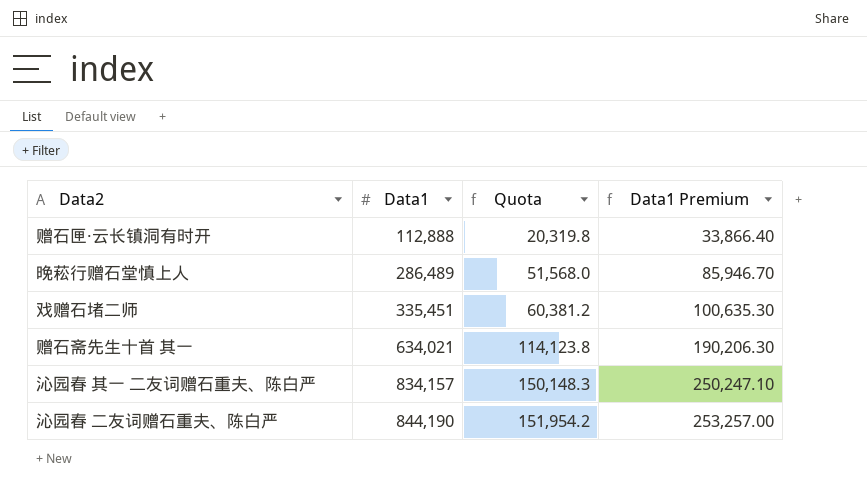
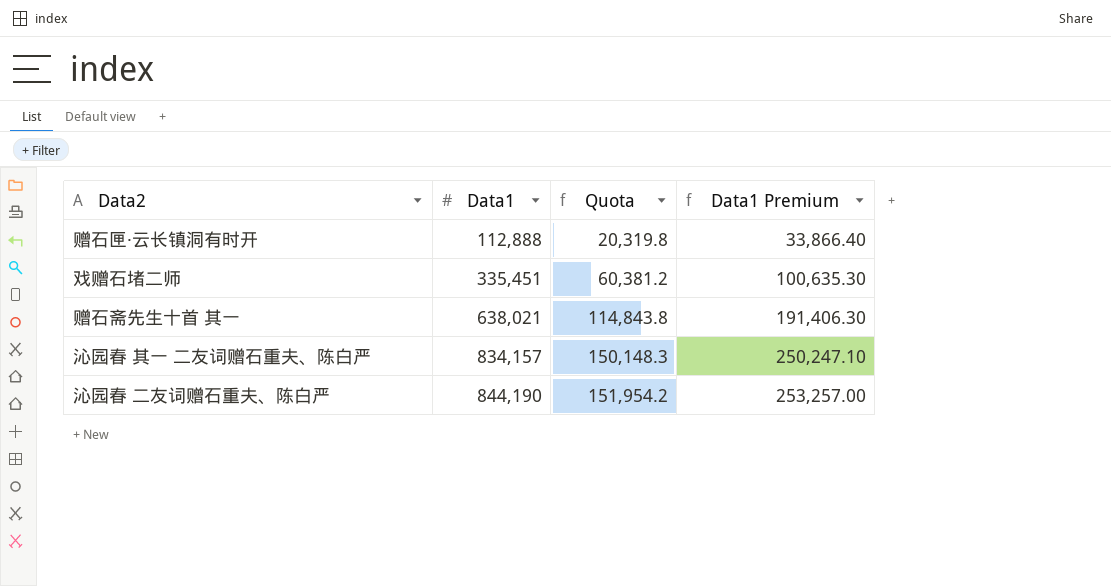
row 晚菘行赠石堂慎上人: 286,489 | 51,568.0 | 85,946.70 -> none
赠石斋先生十首 其一 | Data1: 634,021 -> 638,021
赠石斋先生十首 其一 | Quota: 114,123.8 -> 114,843.8
赠石斋先生十首 其一 | Data1 Premium: 190,206.30 -> 191,406.30

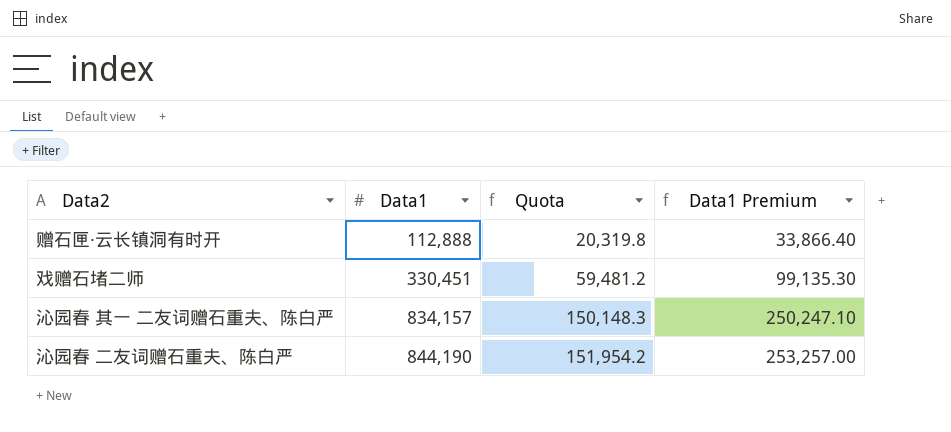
row 赠石斋先生十首 其一: 638,021 | 114,843.8 | 191,406.30 -> none
戏赠石堵二师 | Data1: 335,451 -> 330,451
戏赠石堵二师 | Quota: 60,381.2 -> 59,481.2
戏赠石堵二师 | Data1 Premium: 100,635.30 -> 99,135.30

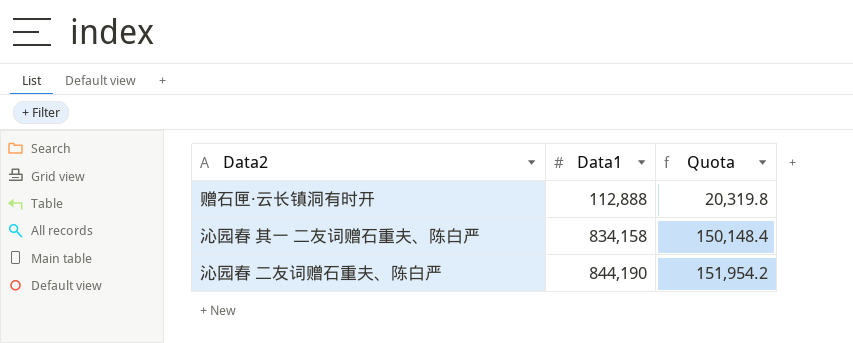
column Data1 Premium | formula: [Data1] * 0.3 -> none
row 戏赠石堵二师: 330,451 | 59,481.2 | 99,135.30 -> none
沁园春 其一 二友词赠石重夫、陈白严 | Data1: 834,157 -> 834,158
沁园春 其一 二友词赠石重夫、陈白严 | Quota: 150,148.3 -> 150,148.4

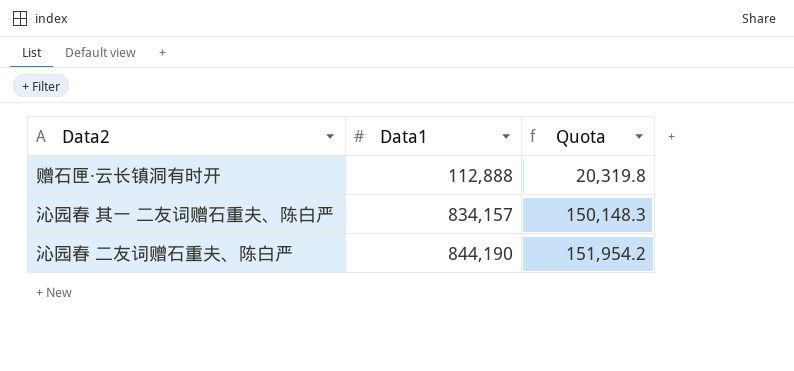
沁园春 其一 二友词赠石重夫、陈白严 | Data1: 834,158 -> 834,157
沁园春 其一 二友词赠石重夫、陈白严 | Quota: 150,148.4 -> 150,148.3

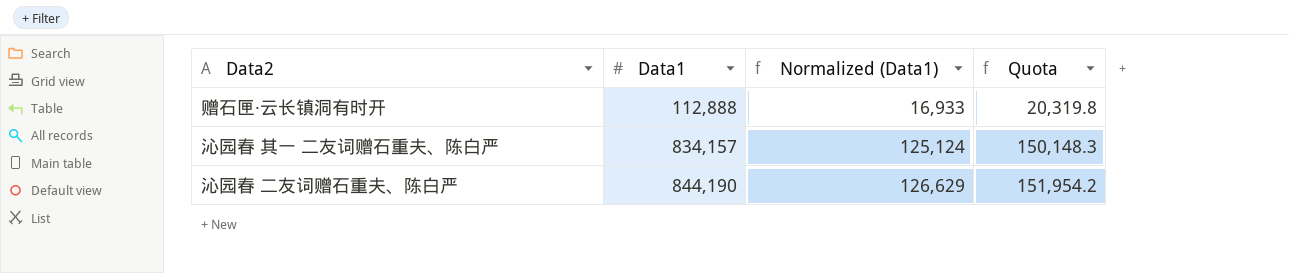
column Normalized (Data1) | formula: none -> [Data1] * 0.15

